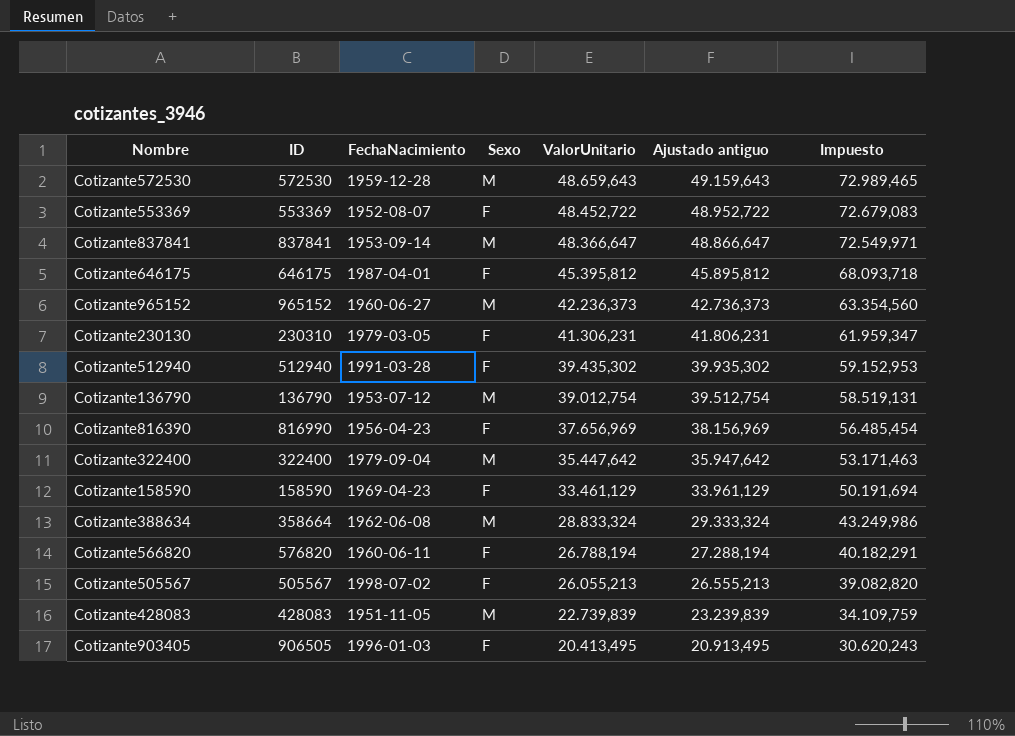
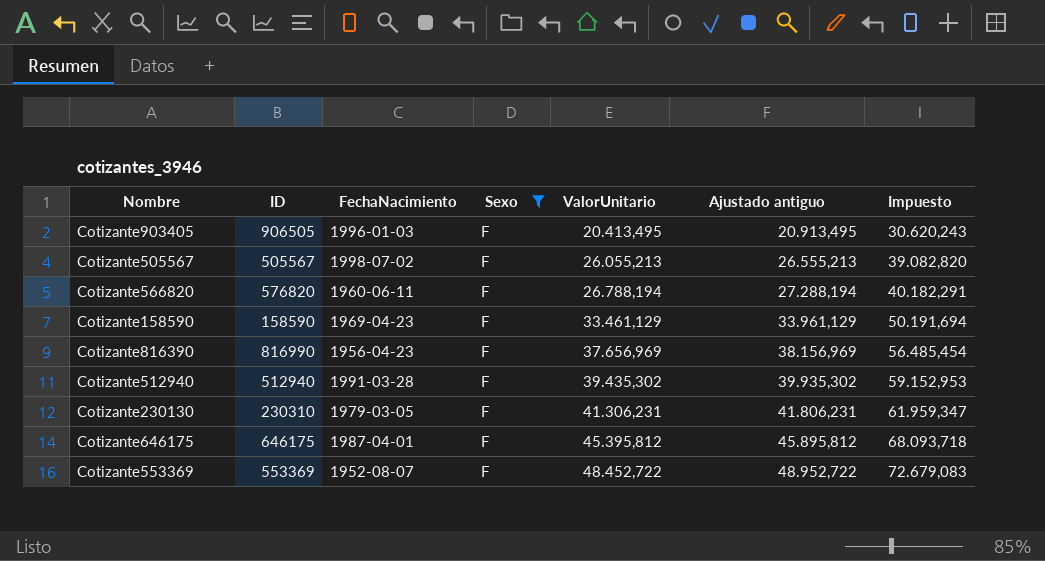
filter: none -> Sexo = F
row order: ValorUnitario descending -> ValorUnitario ascending

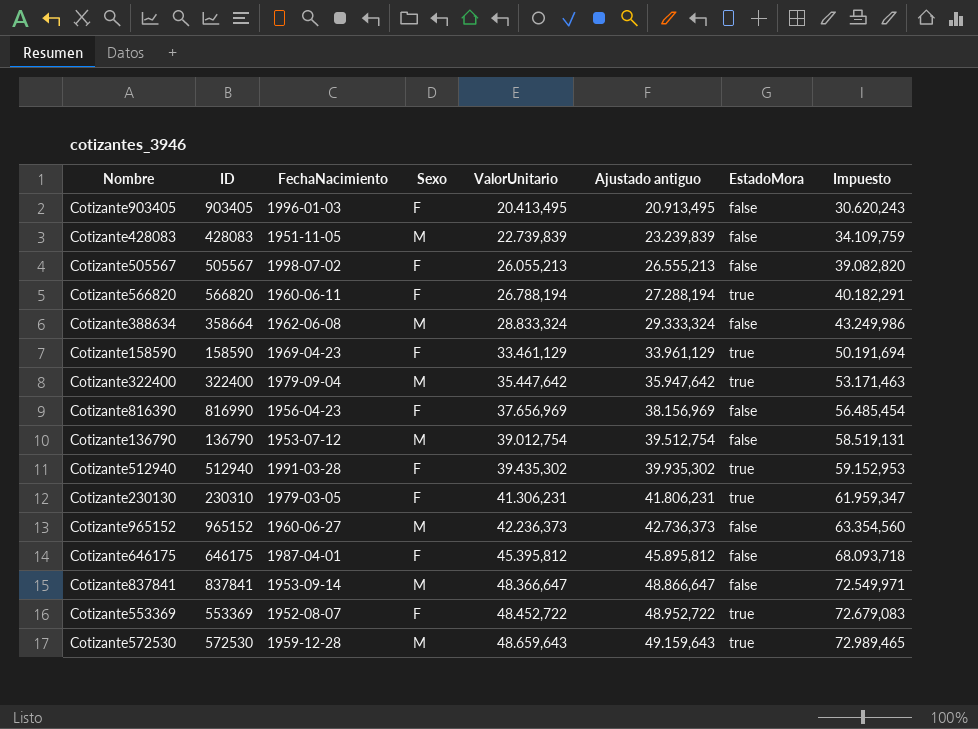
filter: Sexo = F -> none
column EstadoMora | position: none -> 7
Cotizante903405 | ID: 906505 -> 903405
Cotizante566820 | ID: 576820 -> 566820

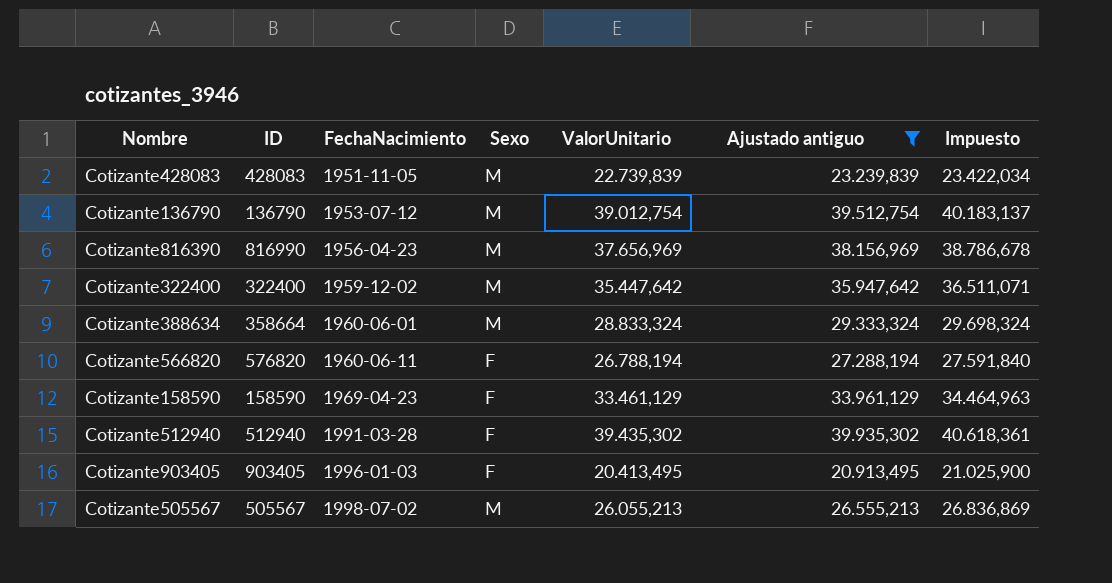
filter: none -> Ajustado antiguo <= 39.935,302
row order: ValorUnitario ascending -> FechaNacimiento ascending
column EstadoMora | position: 7 -> none
column Impuesto | formula: [ValorUnitario] * 1,5 -> [ValorUnitario] * 1,03
Cotizante816390 | Sexo: F -> M
Cotizante322400 | FechaNacimiento: 1979-09-04 -> 1959-12-02
Cotizante388634 | FechaNacimiento: 1962-06-08 -> 1960-06-01
Cotizante566820 | ID: 566820 -> 576820
Cotizante505567 | Sexo: F -> M

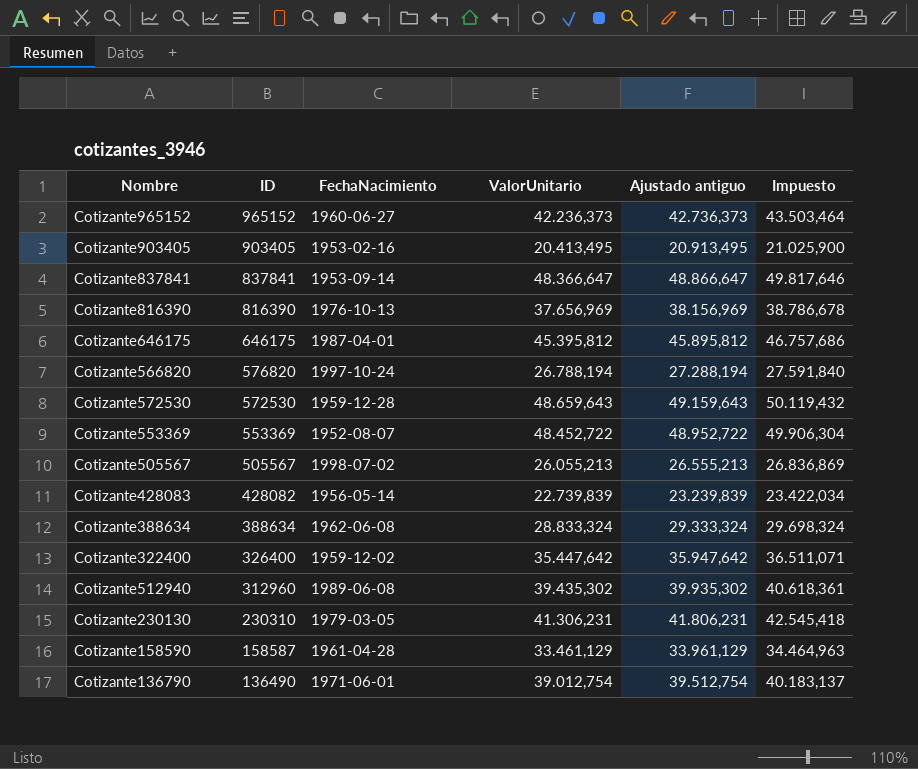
filter: Ajustado antiguo <= 39.935,302 -> none
row order: FechaNacimiento ascending -> ID descending
column Sexo | position: 4 -> none
Cotizante903405 | FechaNacimiento: 1996-01-03 -> 1953-02-16
Cotizante816390 | ID: 816990 -> 816390
Cotizante816390 | FechaNacimiento: 1956-04-23 -> 1976-10-13
Cotizante566820 | FechaNacimiento: 1960-06-11 -> 1997-10-24
Cotizante428083 | ID: 428083 -> 428082
Cotizante428083 | FechaNacimiento: 1951-11-05 -> 1956-05-14
Cotizante388634 | ID: 358664 -> 388634
Cotizante388634 | FechaNacimiento: 1960-06-01 -> 1962-06-08
Cotizante322400 | ID: 322400 -> 326400
Cotizante512940 | ID: 512940 -> 312960
Cotizante512940 | FechaNacimiento: 1991-03-28 -> 1989-06-08
Cotizante158590 | ID: 158590 -> 158587
Cotizante158590 | FechaNacimiento: 1969-04-23 -> 1961-04-28
Cotizante136790 | ID: 136790 -> 136490
Cotizante136790 | FechaNacimiento: 1953-07-12 -> 1971-06-01

